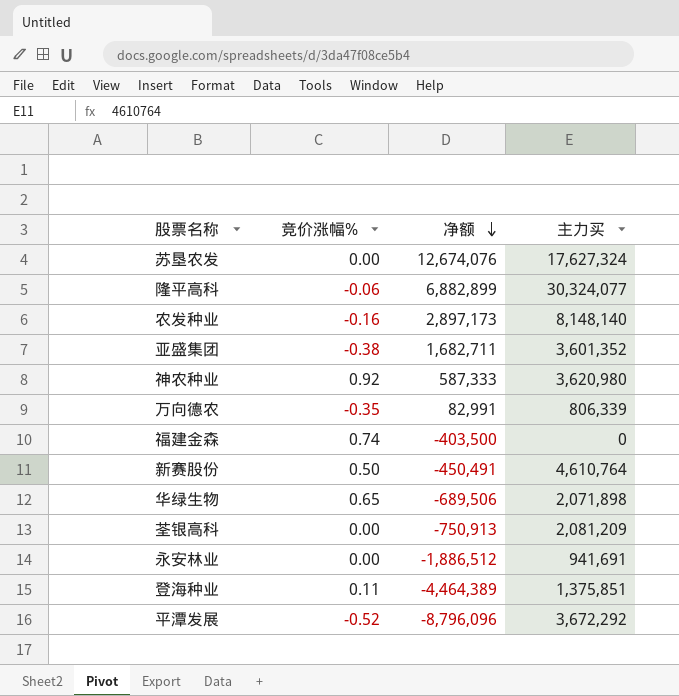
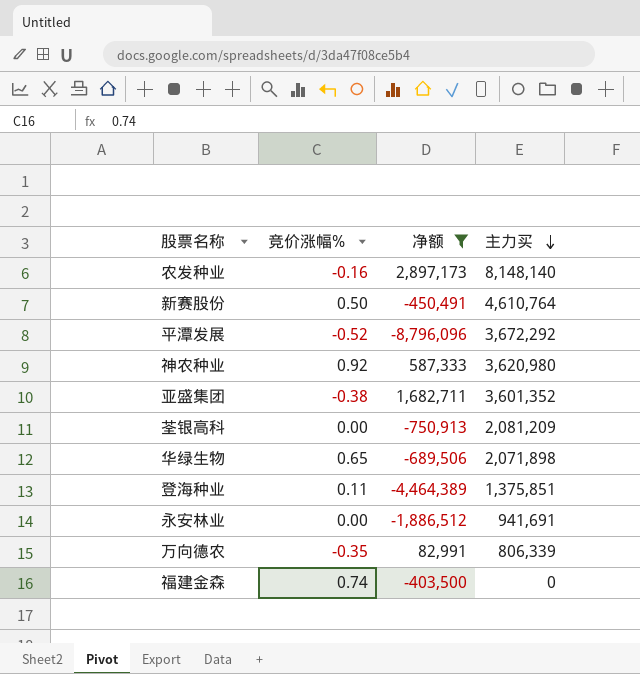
filter: none -> 净额 <= 2,897,173
row order: 净额 descending -> 主力买 descending

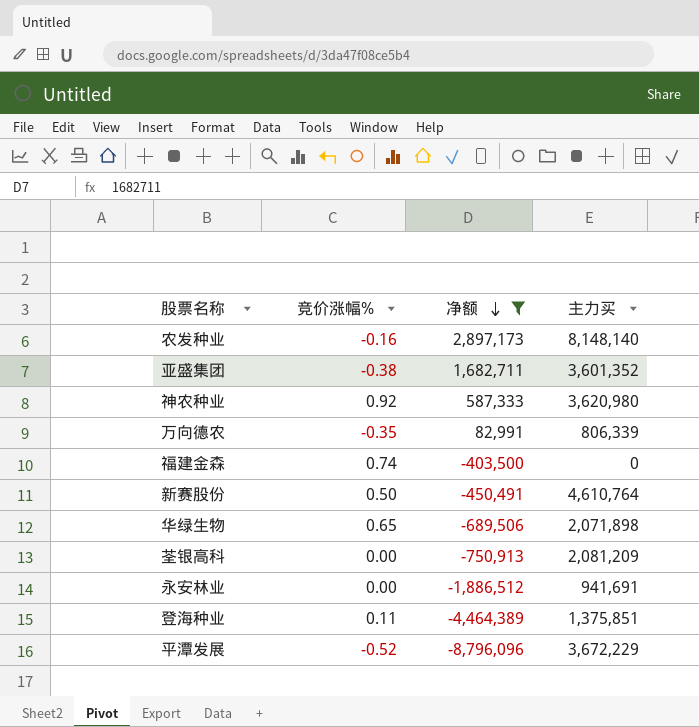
row order: 主力买 descending -> 净额 descending
平潭发展 | 主力买: 3,672,292 -> 3,672,229

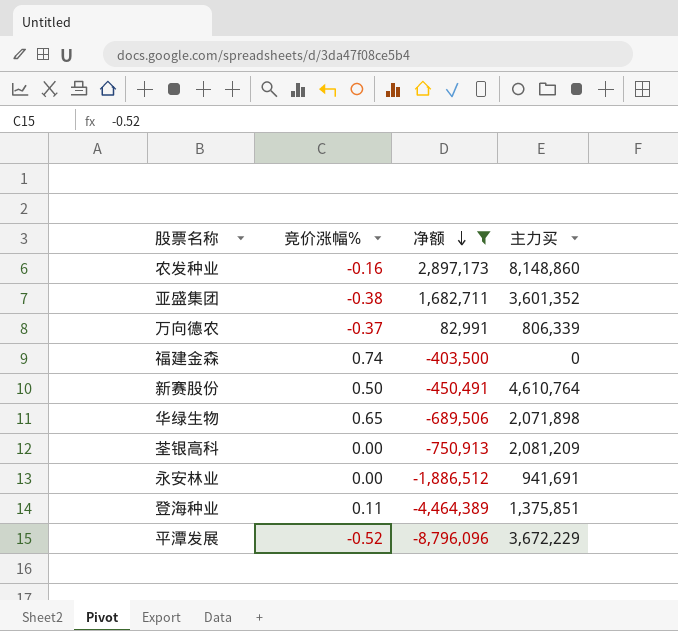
row 神农种业: 0.92 | 587,333 | 3,620,980 -> none
农发种业 | 主力买: 8,148,140 -> 8,148,860
万向德农 | 竞价涨幅%: -0.35 -> -0.37

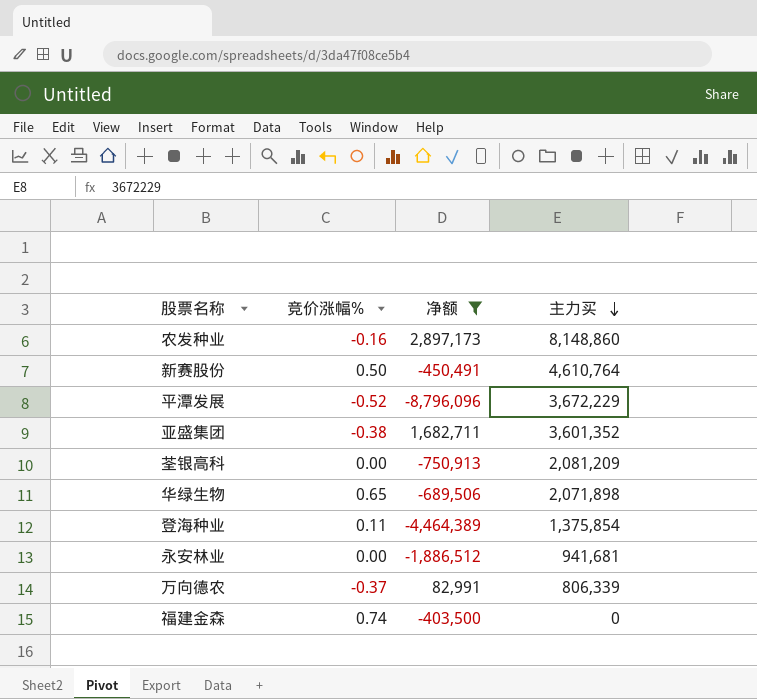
row order: 净额 descending -> 主力买 descending
登海种业 | 主力买: 1,375,851 -> 1,375,854
永安林业 | 主力买: 941,691 -> 941,681

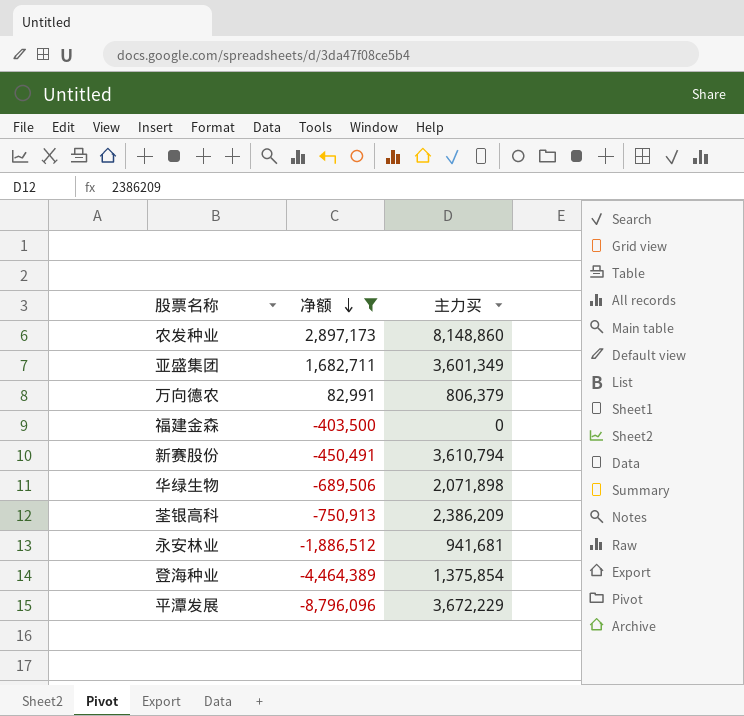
row order: 主力买 descending -> 净额 descending
column 竞价涨幅% | position: 2 -> none
亚盛集团 | 主力买: 3,601,352 -> 3,601,349
万向德农 | 主力买: 806,339 -> 806,379
新赛股份 | 主力买: 4,610,764 -> 3,610,794
荃银高科 | 主力买: 2,081,209 -> 2,386,209

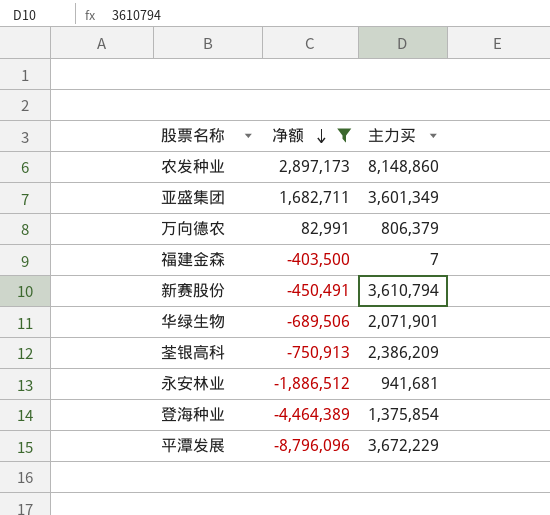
福建金森 | 主力买: 0 -> 7
华绿生物 | 主力买: 2,071,898 -> 2,071,901

